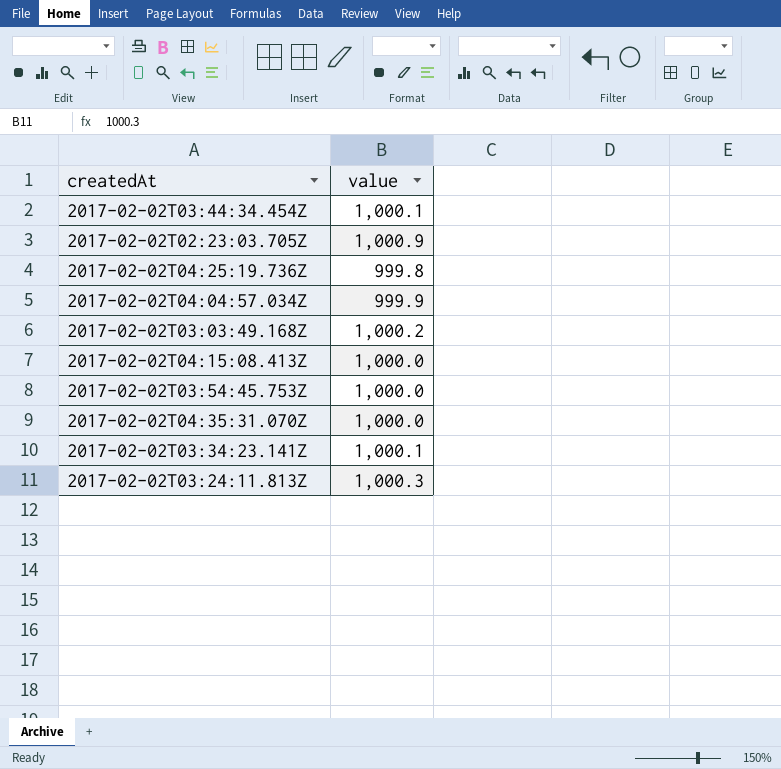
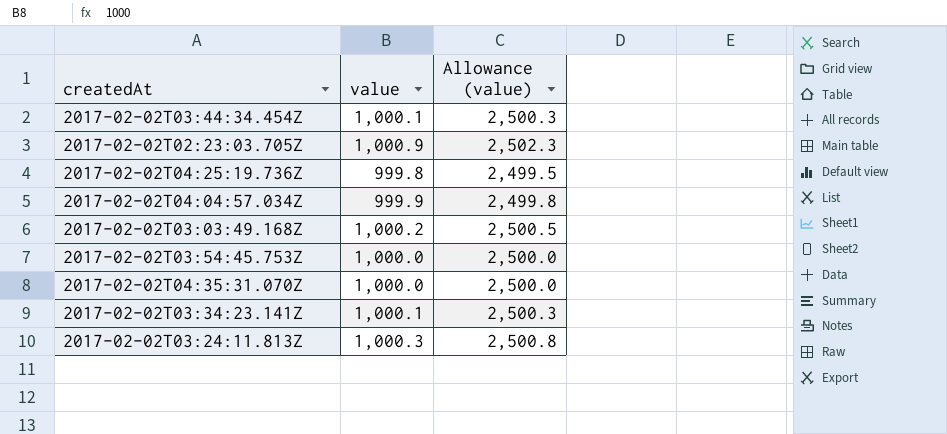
column Allowance (value) | formula: none -> [value] * 2.5
row 2017-02-02T04:15:08.413Z: 1,000.0 -> none

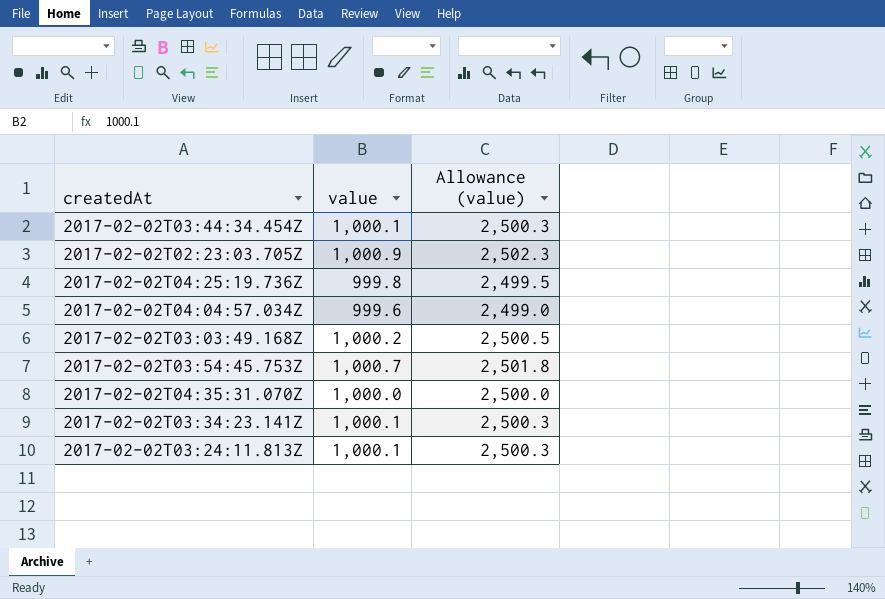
2017-02-02T04:04:57.034Z | value: 999.9 -> 999.6
2017-02-02T04:04:57.034Z | Allowance (value): 2,499.8 -> 2,499.0
2017-02-02T03:54:45.753Z | value: 1,000.0 -> 1,000.7
2017-02-02T03:54:45.753Z | Allowance (value): 2,500.0 -> 2,501.8
2017-02-02T03:24:11.813Z | value: 1,000.3 -> 1,000.1
2017-02-02T03:24:11.813Z | Allowance (value): 2,500.8 -> 2,500.3

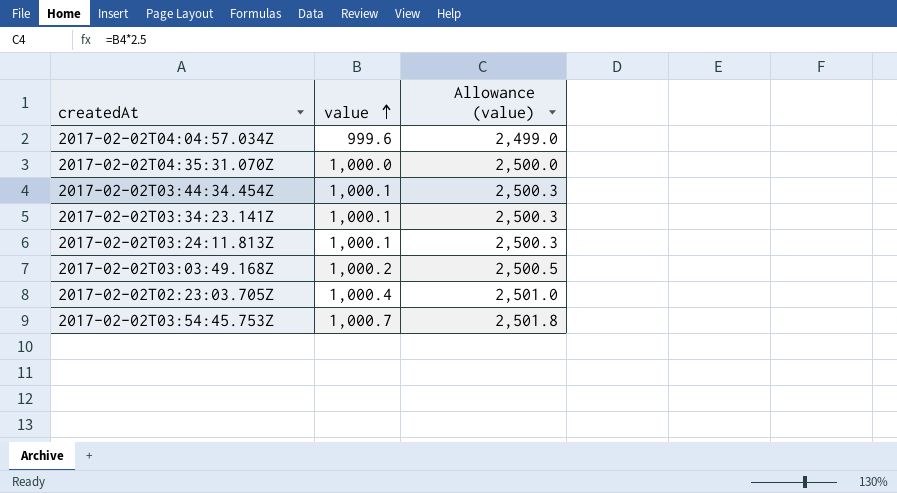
row order: none -> value ascending
row 2017-02-02T04:25:19.736Z: 999.8 | 2,499.5 -> none
2017-02-02T02:23:03.705Z | value: 1,000.9 -> 1,000.4
2017-02-02T02:23:03.705Z | Allowance (value): 2,502.3 -> 2,501.0

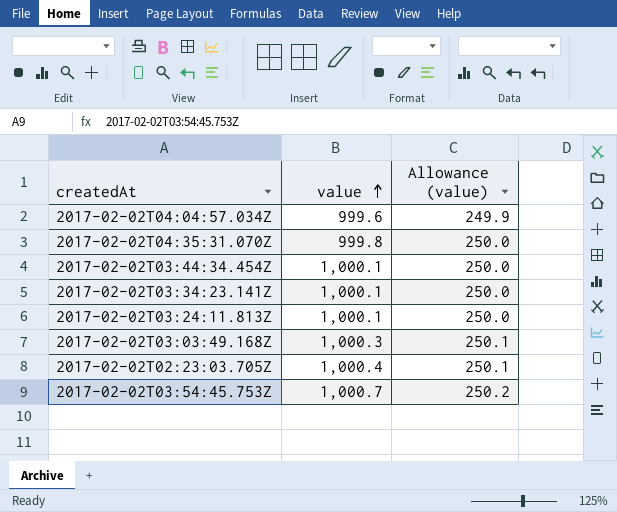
column Allowance (value) | formula: [value] * 2.5 -> [value] * 0.25
2017-02-02T04:35:31.070Z | value: 1,000.0 -> 999.8
2017-02-02T03:03:49.168Z | value: 1,000.2 -> 1,000.3

